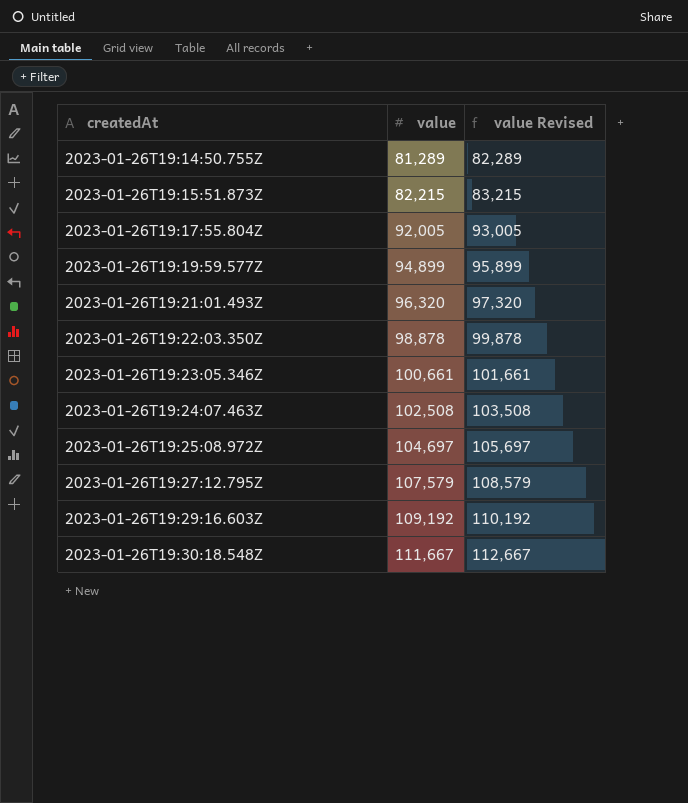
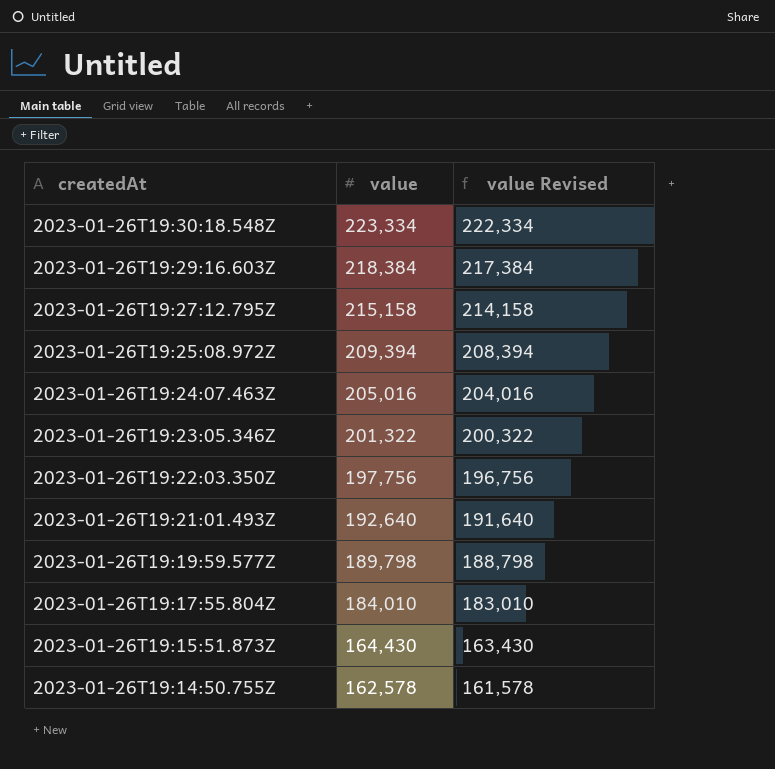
row order: createdAt ascending -> createdAt descending
column value Revised | formula: [value] + 1000 -> [value] - 1000
2023-01-26T19:30:18.548Z | value: 111,667 -> 223,334
2023-01-26T19:29:16.603Z | value: 109,192 -> 218,384
2023-01-26T19:27:12.795Z | value: 107,579 -> 215,158
2023-01-26T19:25:08.972Z | value: 104,697 -> 209,394
2023-01-26T19:24:07.463Z | value: 102,508 -> 205,016
2023-01-26T19:23:05.346Z | value: 100,661 -> 201,322
2023-01-26T19:22:03.350Z | value: 98,878 -> 197,756
2023-01-26T19:21:01.493Z | value: 96,320 -> 192,640
2023-01-26T19:19:59.577Z | value: 94,899 -> 189,798
2023-01-26T19:17:55.804Z | value: 92,005 -> 184,010
2023-01-26T19:15:51.873Z | value: 82,215 -> 164,430
2023-01-26T19:14:50.755Z | value: 81,289 -> 162,578

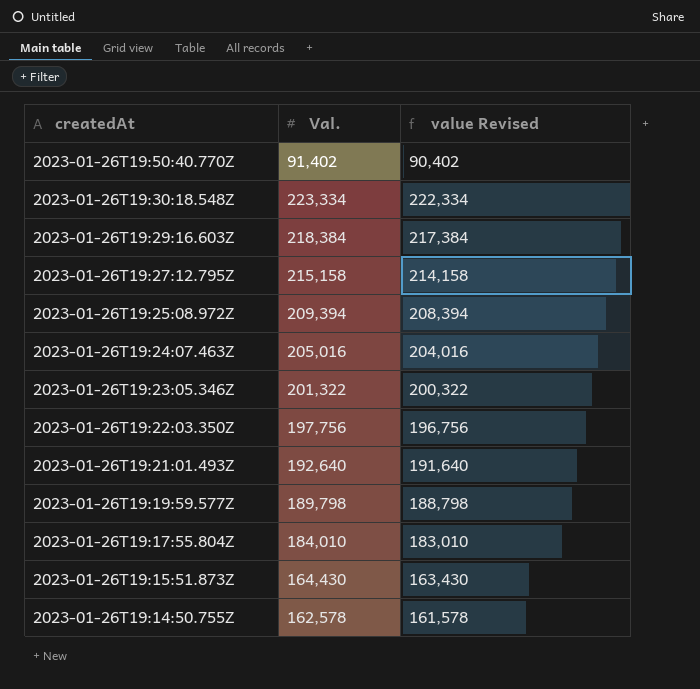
column name: value -> Val.
row 2023-01-26T19:50:40.770Z: none -> 91,402 | 90,402

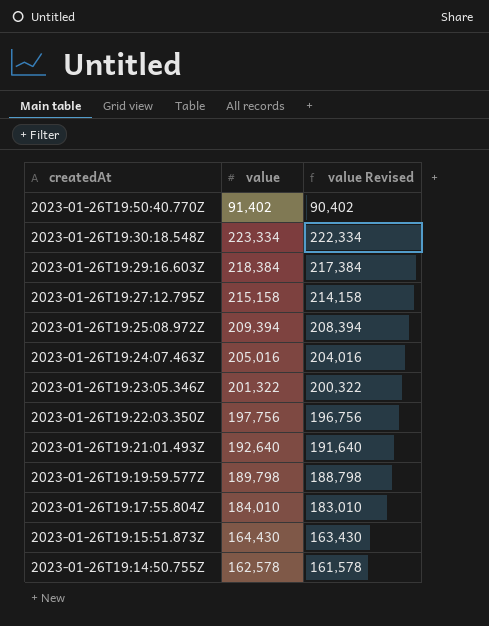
column name: Val. -> value

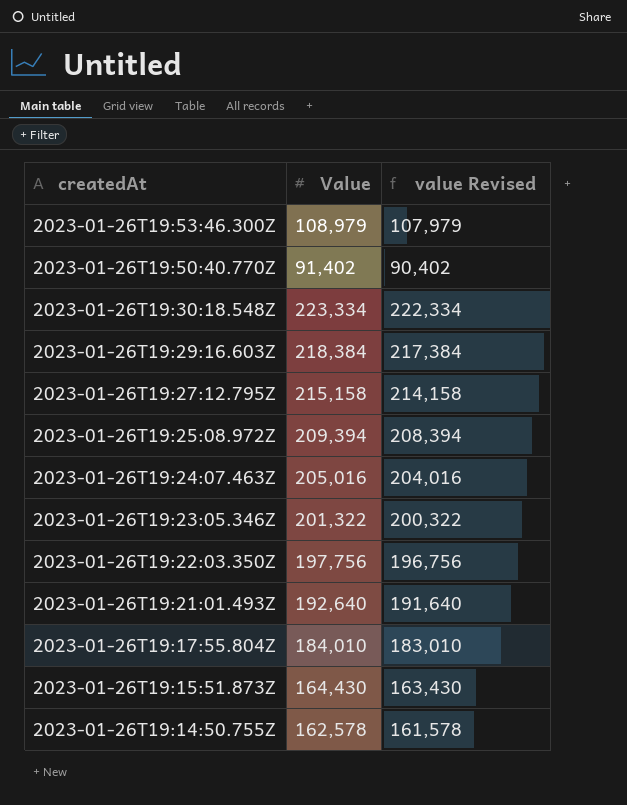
column name: value -> Value
row 2023-01-26T19:19:59.577Z: 189,798 | 188,798 -> none
row 2023-01-26T19:53:46.300Z: none -> 108,979 | 107,979

